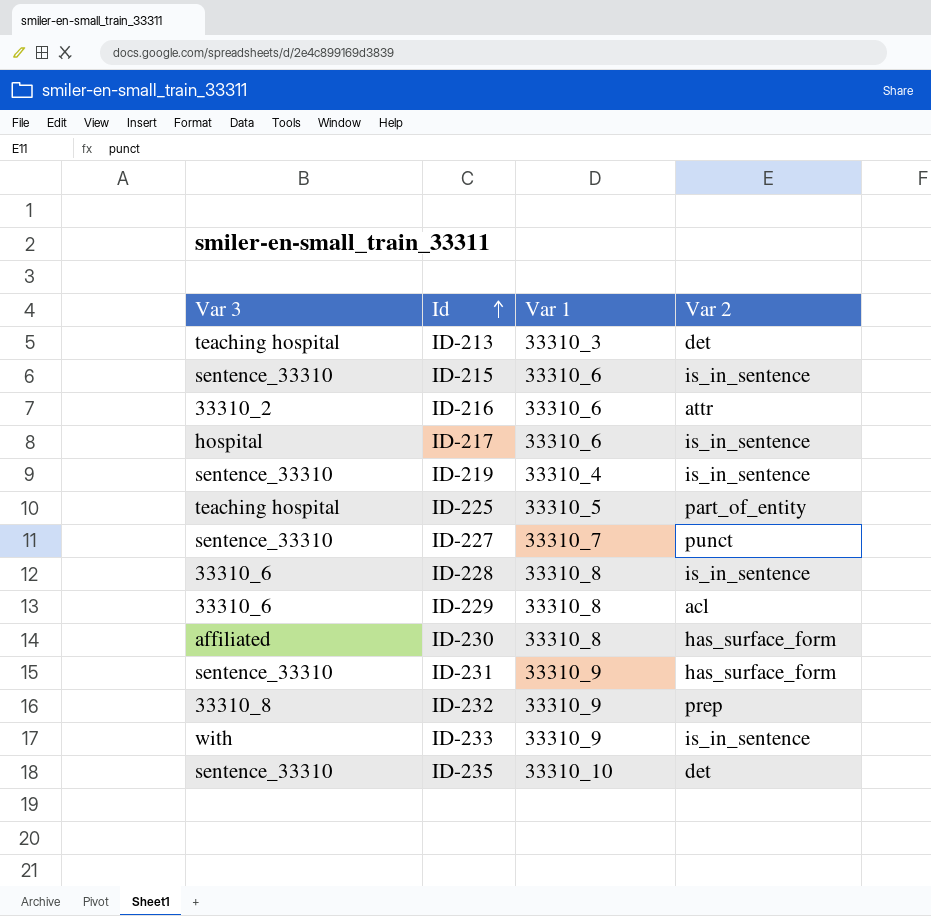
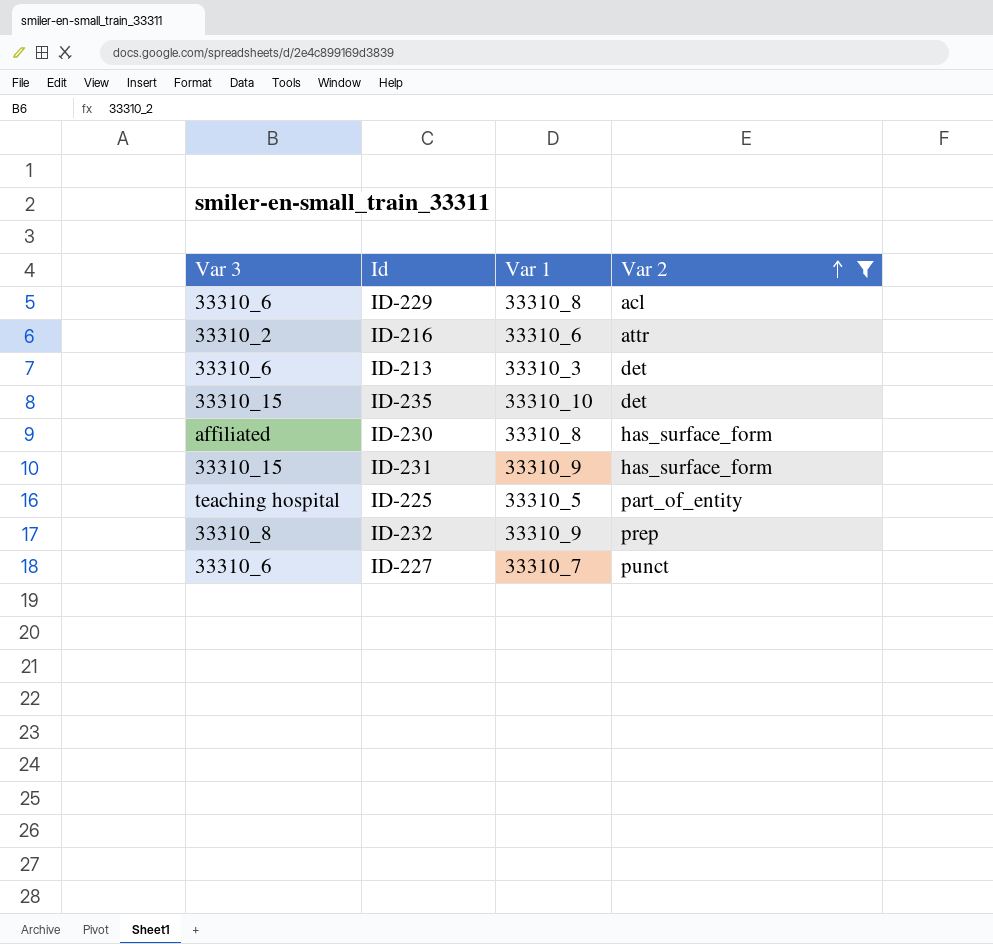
filter: none -> Var 2 != is_in_sentence
row order: Id ascending -> Var 2 ascending
ID-213 | Var 3: teaching hospital -> 33310_6
ID-235 | Var 3: sentence_33310 -> 33310_15
ID-231 | Var 3: sentence_33310 -> 33310_15
ID-227 | Var 3: sentence_33310 -> 33310_6

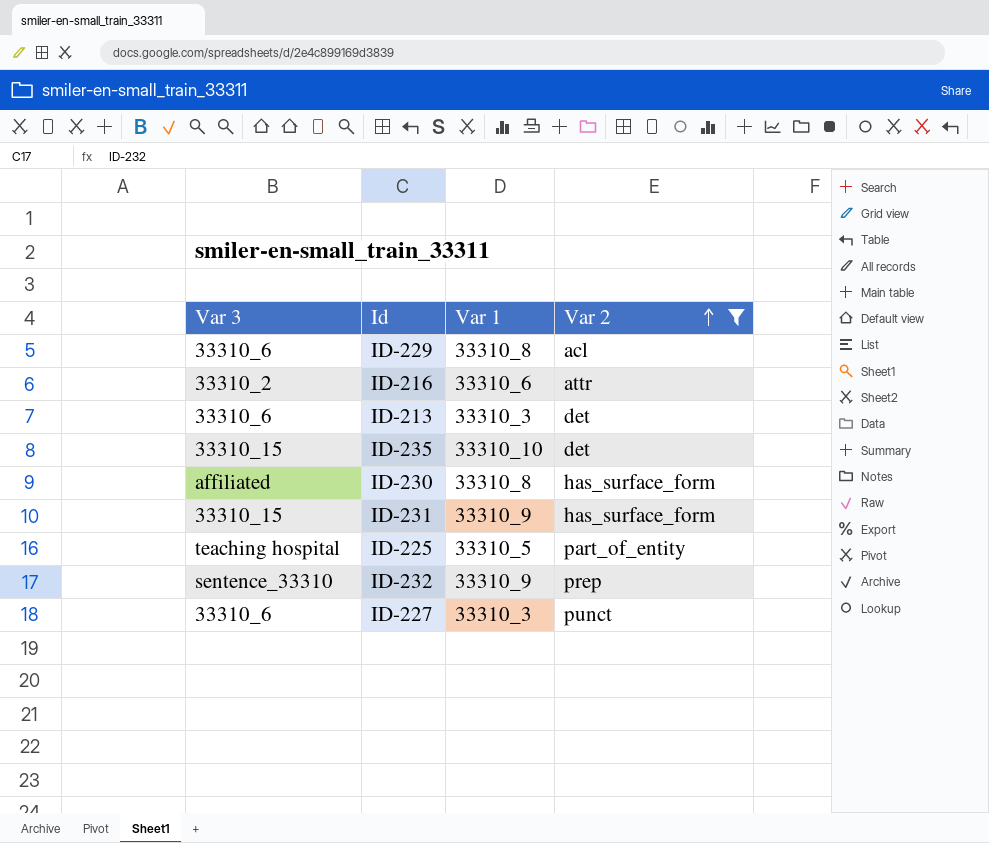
ID-232 | Var 3: 33310_8 -> sentence_33310
ID-227 | Var 1: 33310_7 -> 33310_3

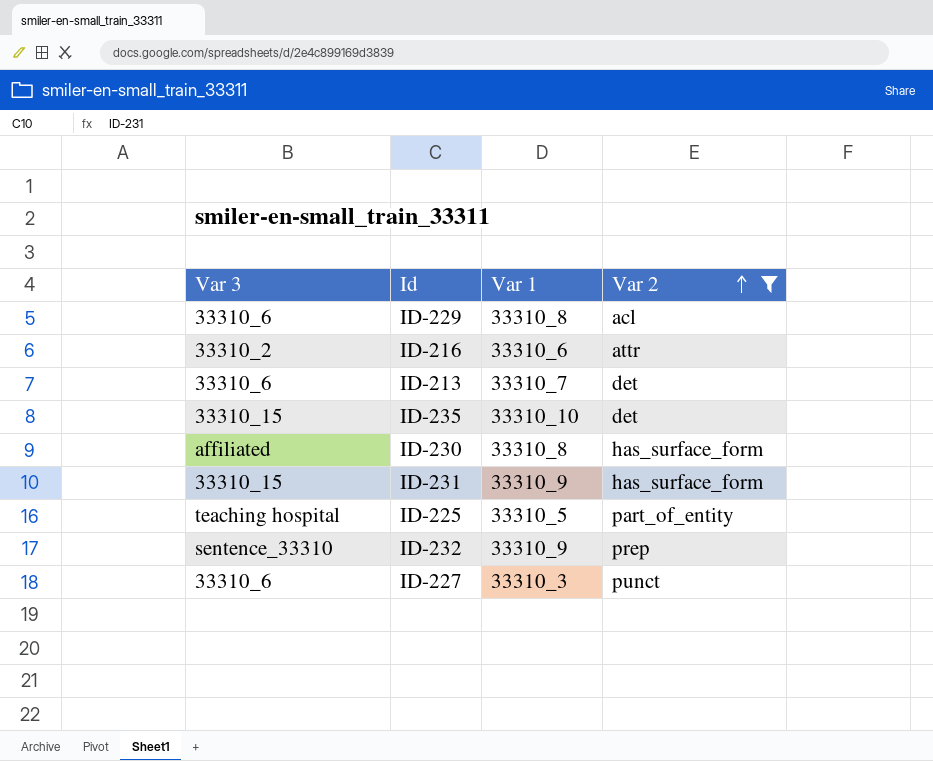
ID-213 | Var 1: 33310_3 -> 33310_7

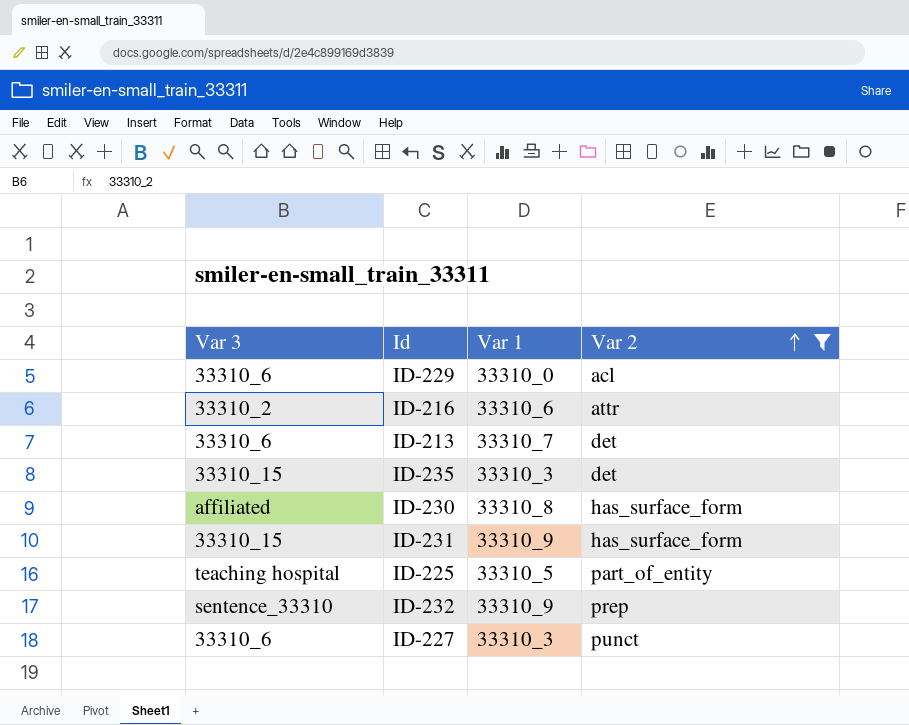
ID-229 | Var 1: 33310_8 -> 33310_0
ID-235 | Var 1: 33310_10 -> 33310_3

